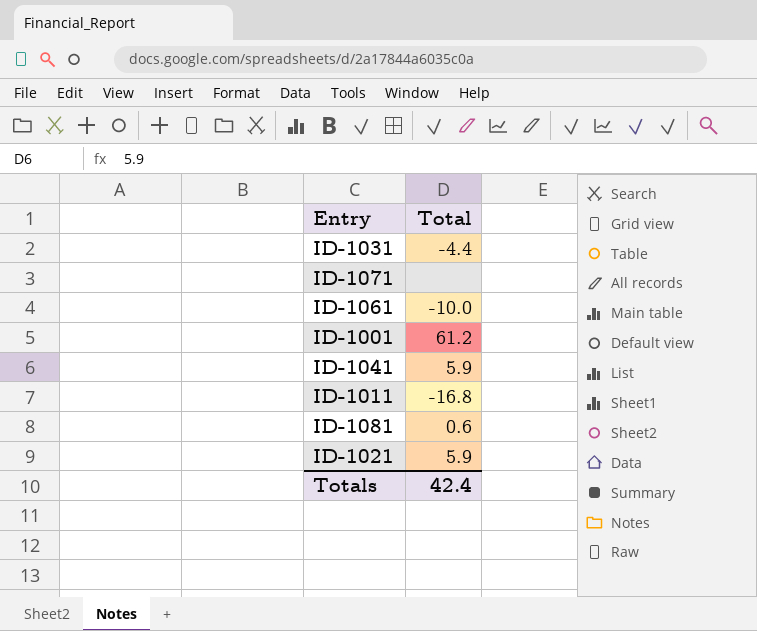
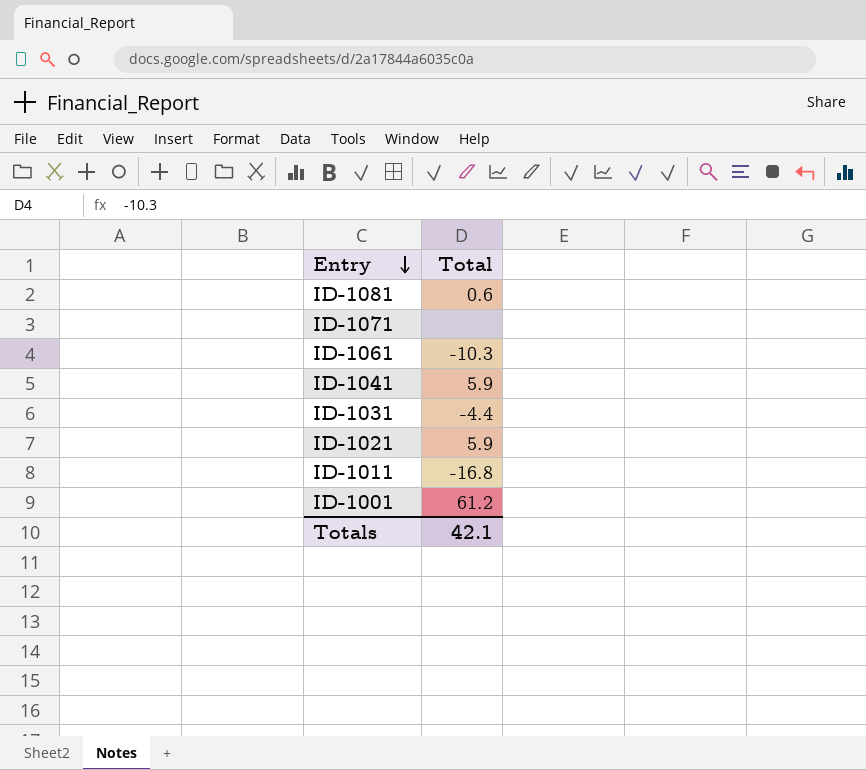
row order: none -> Entry descending
ID-1061 | Total: -10.0 -> -10.3
Totals | Total: 42.4 -> 42.1

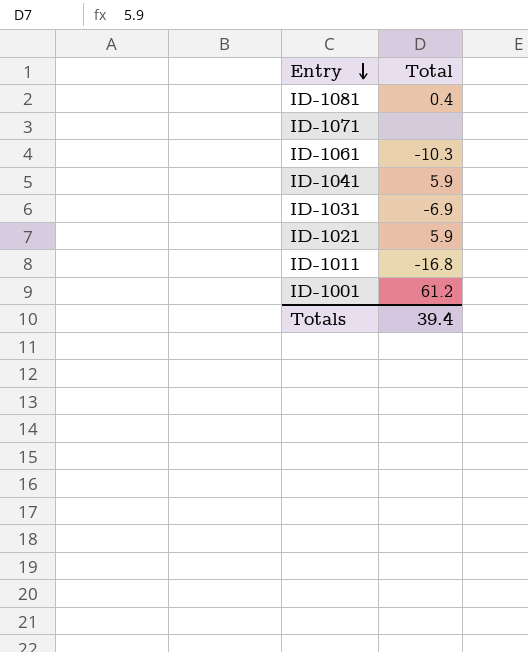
ID-1081 | Total: 0.6 -> 0.4
ID-1031 | Total: -4.4 -> -6.9
Totals | Total: 42.1 -> 39.4

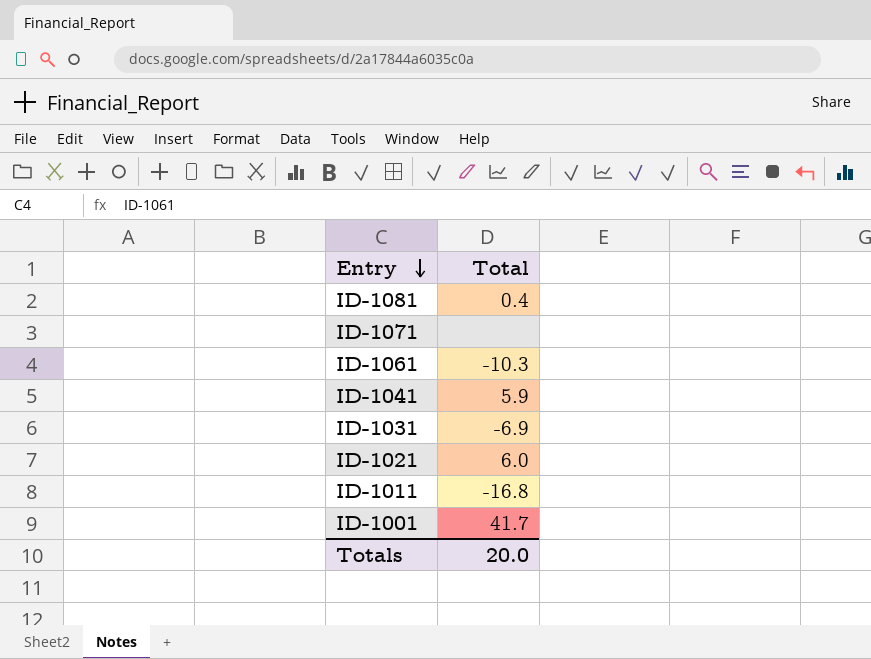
ID-1021 | Total: 5.9 -> 6.0
ID-1001 | Total: 61.2 -> 41.7
Totals | Total: 39.4 -> 20.0

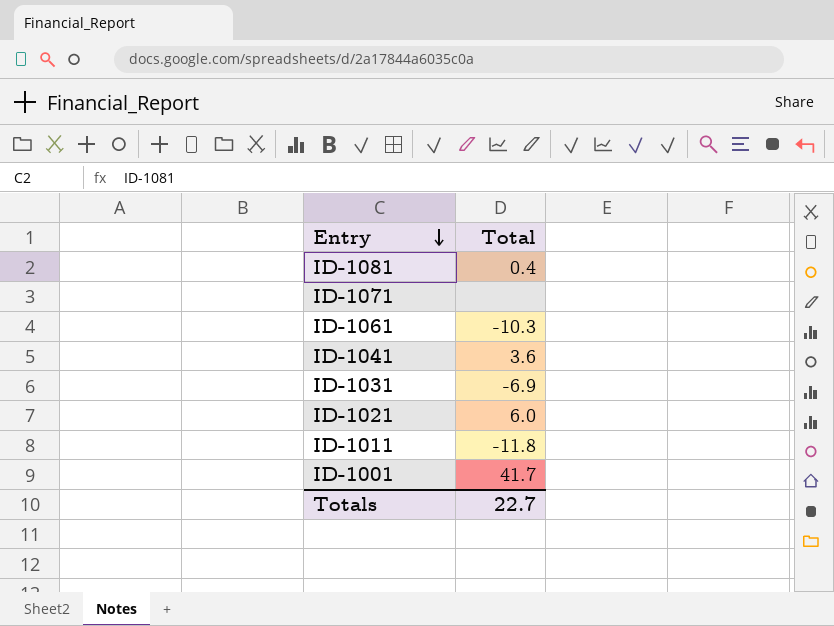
ID-1041 | Total: 5.9 -> 3.6
ID-1011 | Total: -16.8 -> -11.8
Totals | Total: 20.0 -> 22.7

